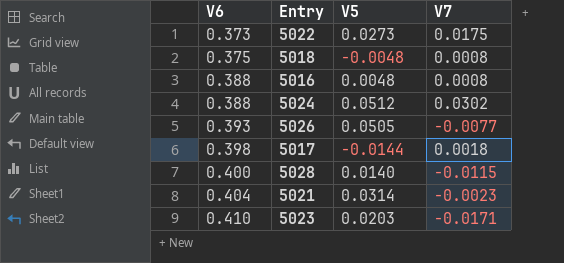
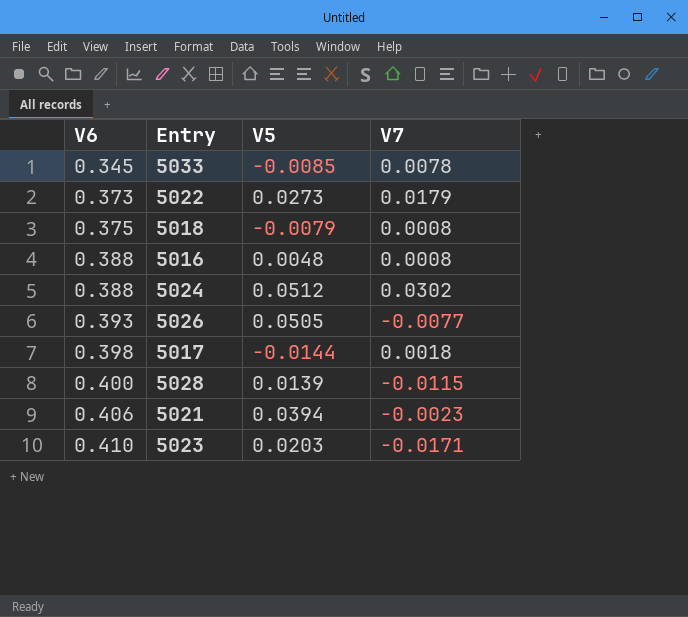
row 5033: none -> 0.345 | -0.0085 | 0.0078
5022 | V7: 0.0175 -> 0.0179
5018 | V5: -0.0048 -> -0.0079
5028 | V5: 0.0140 -> 0.0139
5021 | V6: 0.404 -> 0.406
5021 | V5: 0.0314 -> 0.0394

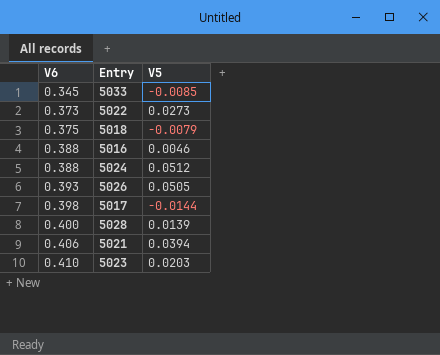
column V7 | position: 4 -> none
5016 | V5: 0.0048 -> 0.0046

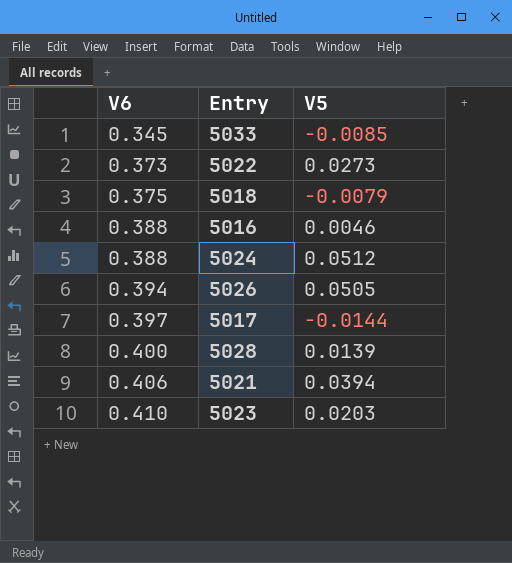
5026 | V6: 0.393 -> 0.394
5017 | V6: 0.398 -> 0.397

